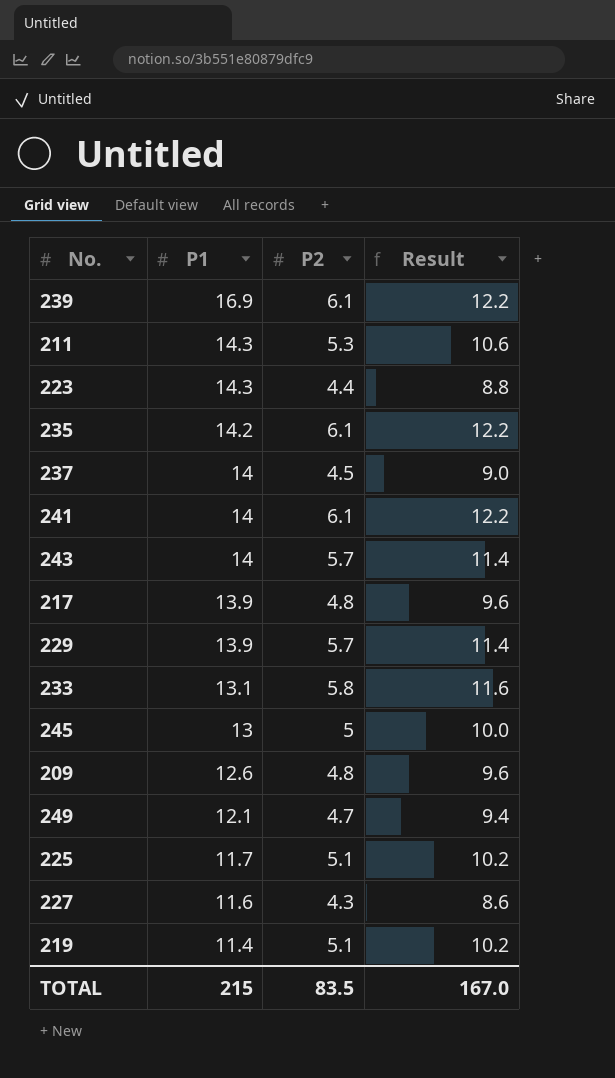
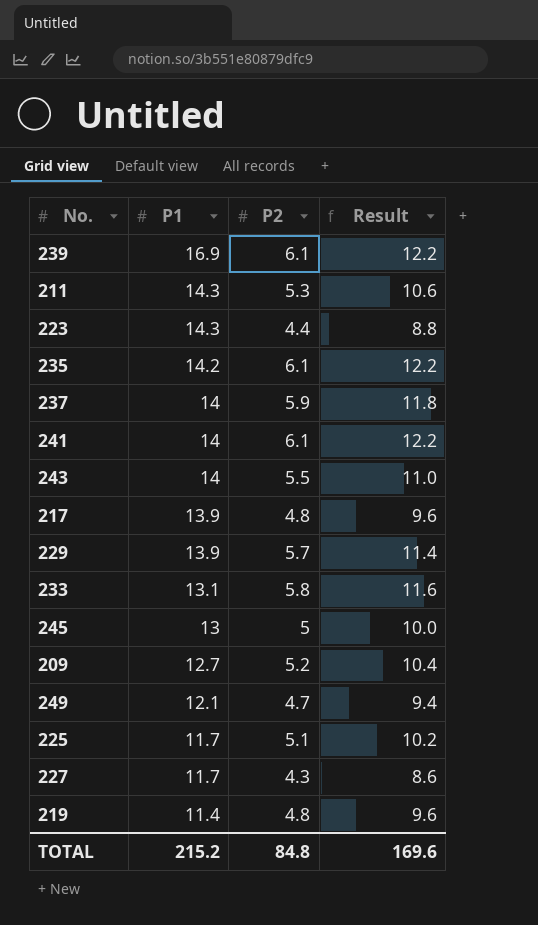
237 | P2: 4.5 -> 5.9
237 | Result: 9.0 -> 11.8
243 | P2: 5.7 -> 5.5
243 | Result: 11.4 -> 11.0
209 | P1: 12.6 -> 12.7
209 | P2: 4.8 -> 5.2
209 | Result: 9.6 -> 10.4
227 | P1: 11.6 -> 11.7
219 | P2: 5.1 -> 4.8
219 | Result: 10.2 -> 9.6
TOTAL | P1: 215 -> 215.2
TOTAL | P2: 83.5 -> 84.8
TOTAL | Result: 167.0 -> 169.6

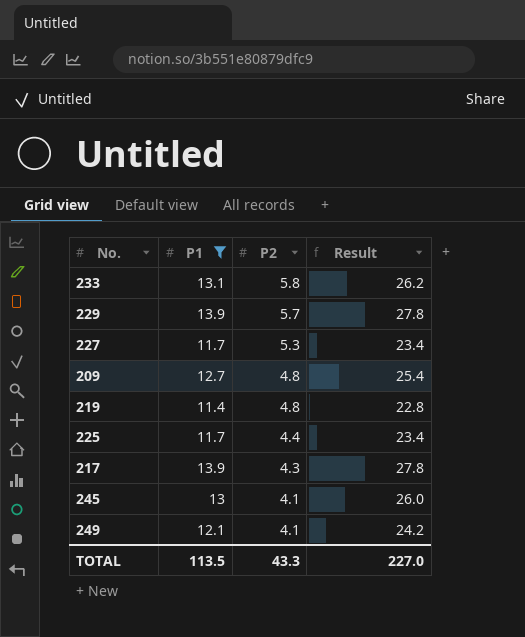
filter: none -> P1 <= 13.9
row order: P1 descending -> P2 descending
column Result | formula: [P2] * 2 -> [P1] * 2
227 | P2: 4.3 -> 5.3
209 | P2: 5.2 -> 4.8
225 | P2: 5.1 -> 4.4
217 | P2: 4.8 -> 4.3
245 | P2: 5 -> 4.1
249 | P2: 4.7 -> 4.1
TOTAL | P1: 215.2 -> 113.5
TOTAL | P2: 84.8 -> 43.3
TOTAL | Result: 169.6 -> 227.0

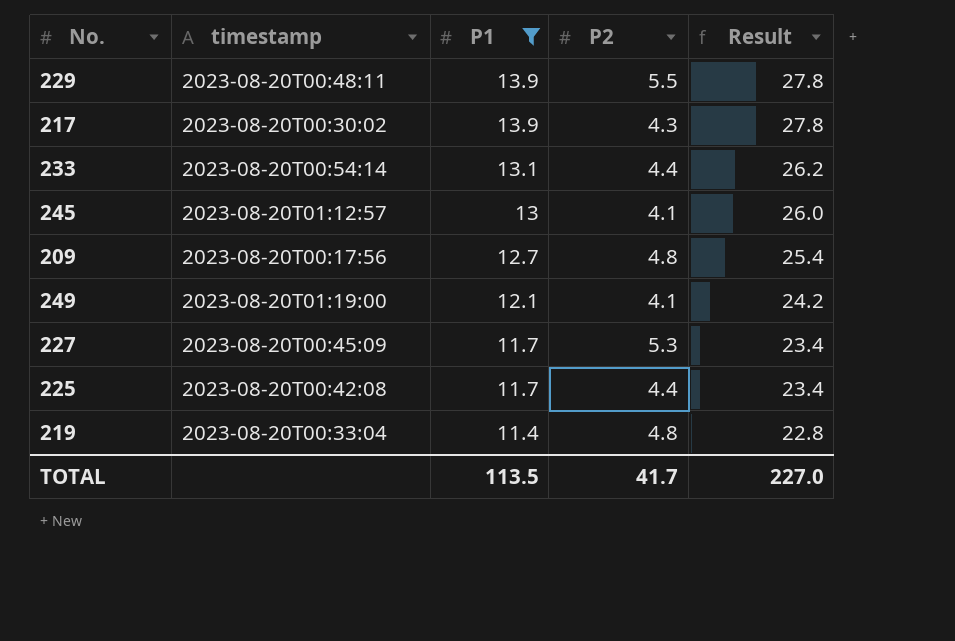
row order: P2 descending -> P1 descending
column timestamp | position: none -> 2
229 | P2: 5.7 -> 5.5
233 | P2: 5.8 -> 4.4
TOTAL | P2: 43.3 -> 41.7

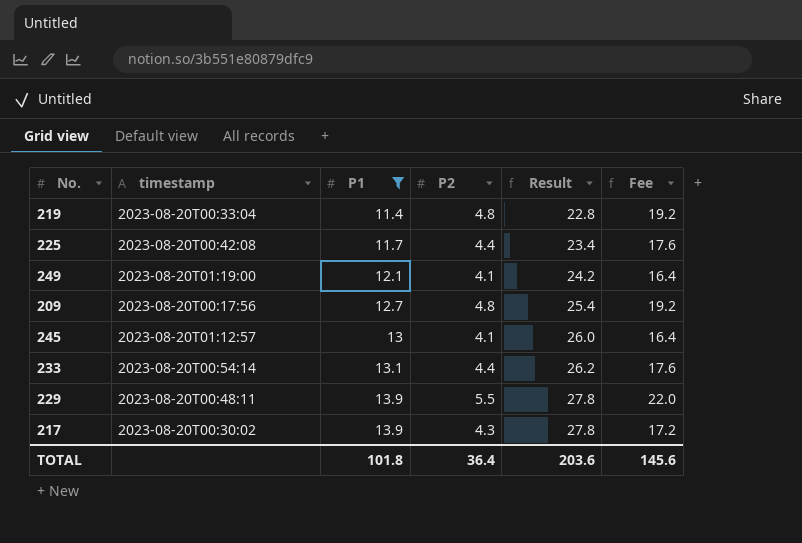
row order: P1 descending -> P1 ascending
column Fee | formula: none -> [P2] * 4
row 227: 2023-08-20T00:45:09 | 11.7 | 5.3 | 23.4 -> none
TOTAL | P1: 113.5 -> 101.8
TOTAL | P2: 41.7 -> 36.4
TOTAL | Result: 227.0 -> 203.6

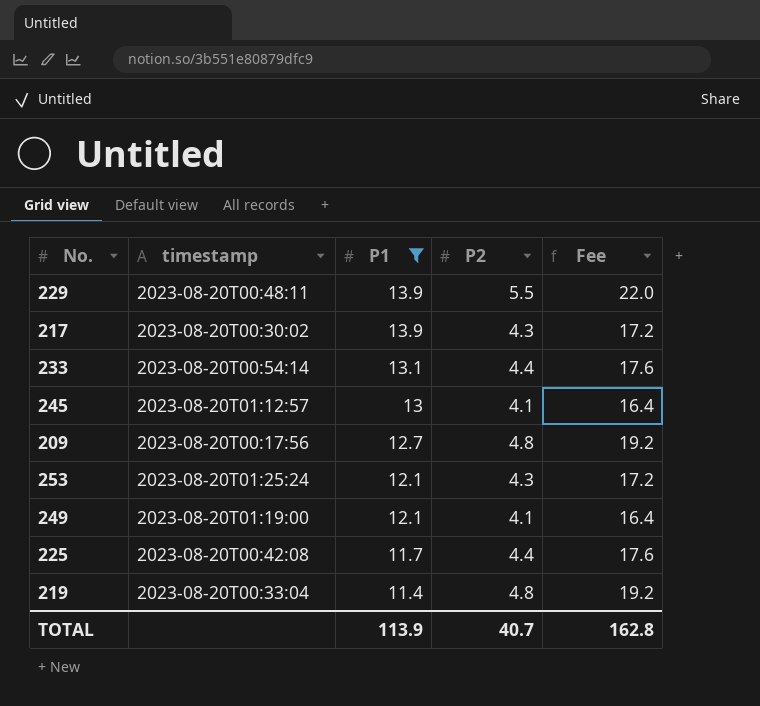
row order: P1 ascending -> P1 descending
column Result | formula: [P1] * 2 -> none
row 253: none -> 2023-08-20T01:25:24 | 12.1 | 4.3 | 17.2
TOTAL | P1: 101.8 -> 113.9
TOTAL | P2: 36.4 -> 40.7
TOTAL | Fee: 145.6 -> 162.8

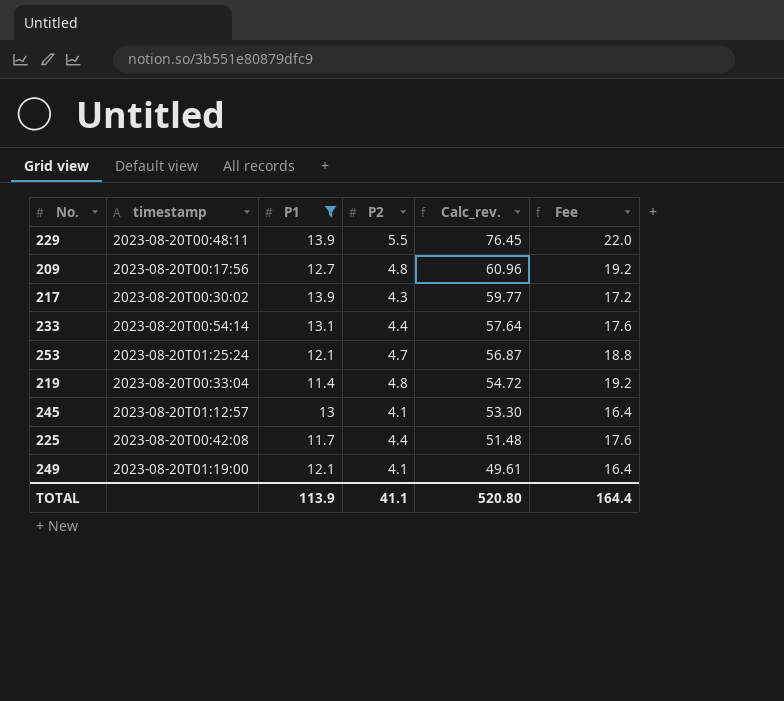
row order: P1 descending -> Calc_rev. descending
column Calc_rev. | formula: none -> [P1] * [P2]
253 | P2: 4.3 -> 4.7
253 | Fee: 17.2 -> 18.8
TOTAL | P2: 40.7 -> 41.1
TOTAL | Fee: 162.8 -> 164.4

